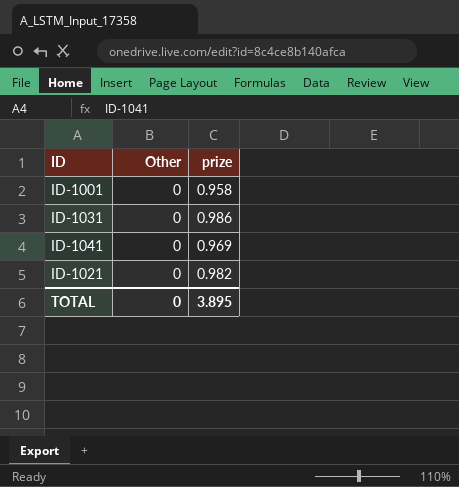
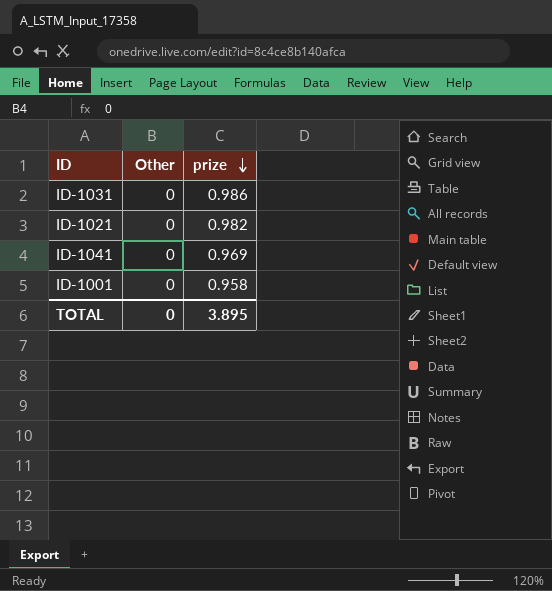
row order: none -> prize descending

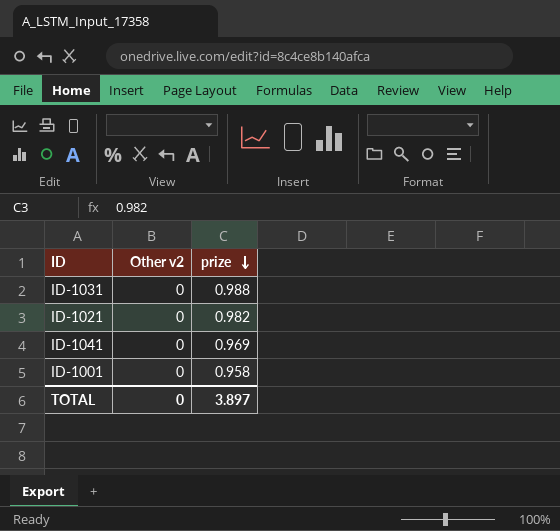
column name: Other -> Other v2
ID-1031 | prize: 0.986 -> 0.988
TOTAL | prize: 3.895 -> 3.897

